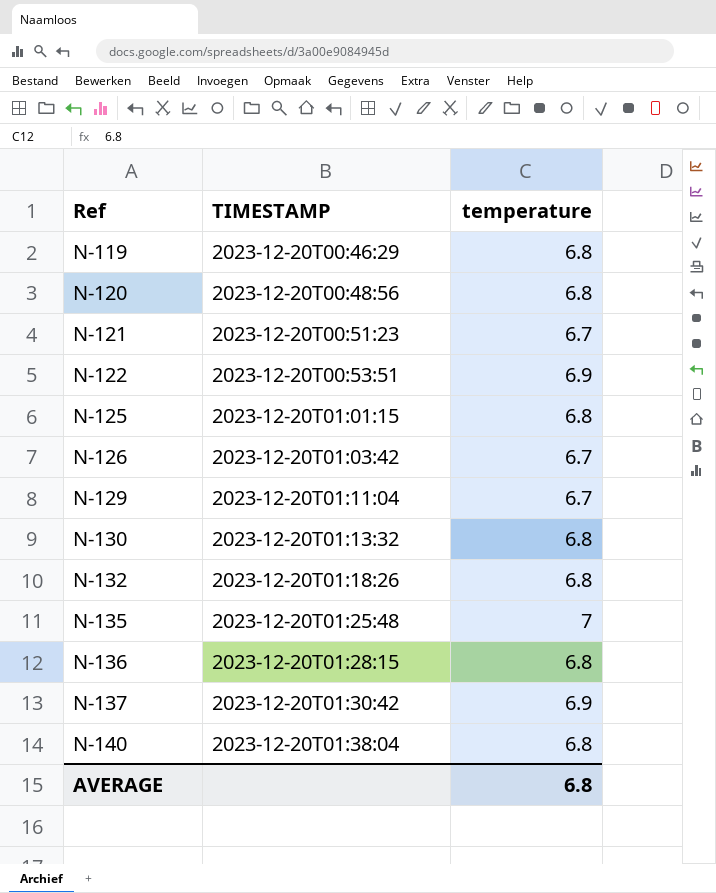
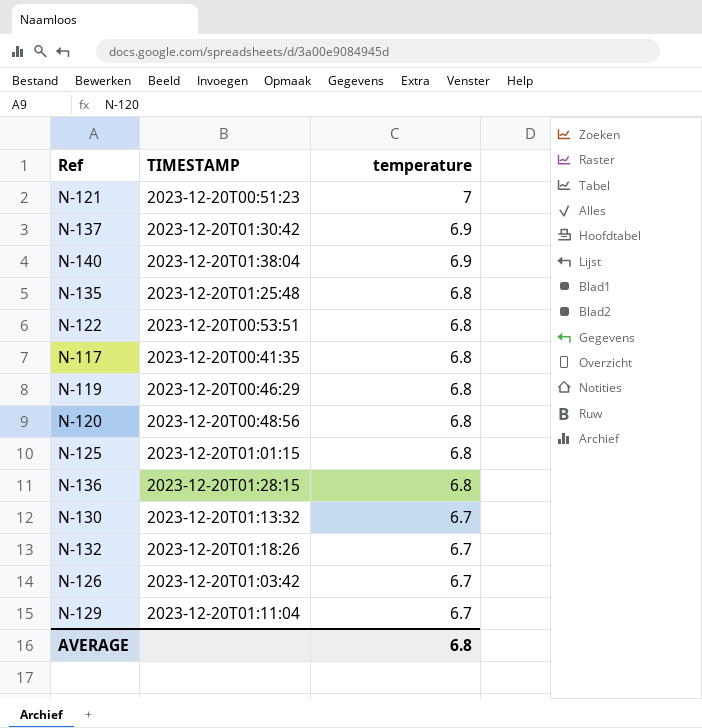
row order: Ref ascending -> temperature descending
N-121 | temperature: 6.7 -> 7
N-140 | temperature: 6.8 -> 6.9
N-135 | temperature: 7 -> 6.8
N-122 | temperature: 6.9 -> 6.8
row N-117: none -> 2023-12-20T00:41:35 | 6.8
N-130 | temperature: 6.8 -> 6.7
N-132 | temperature: 6.8 -> 6.7

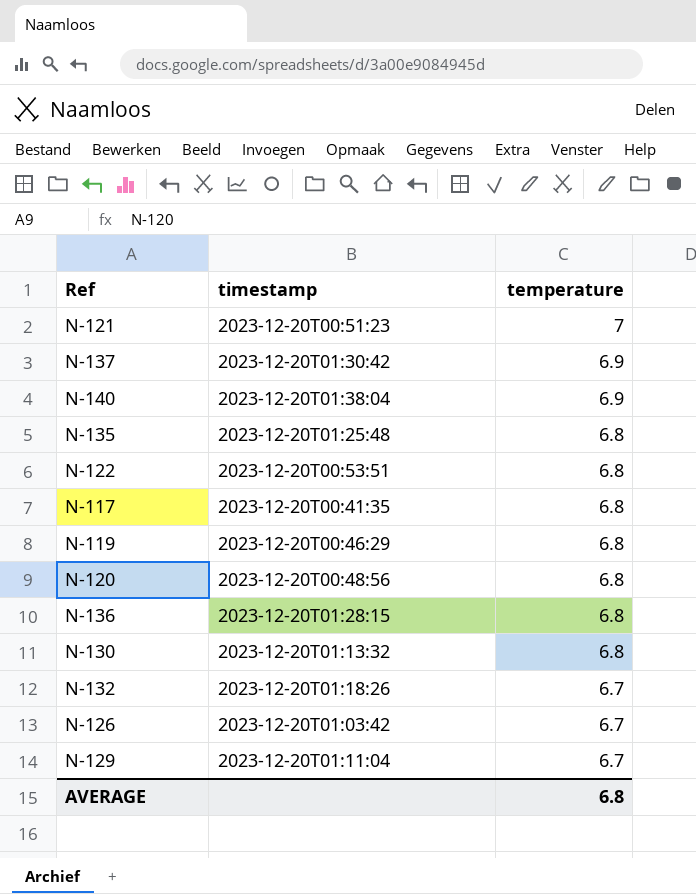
column name: TIMESTAMP -> timestamp
row N-125: 2023-12-20T01:01:15 | 6.8 -> none
N-130 | temperature: 6.7 -> 6.8

